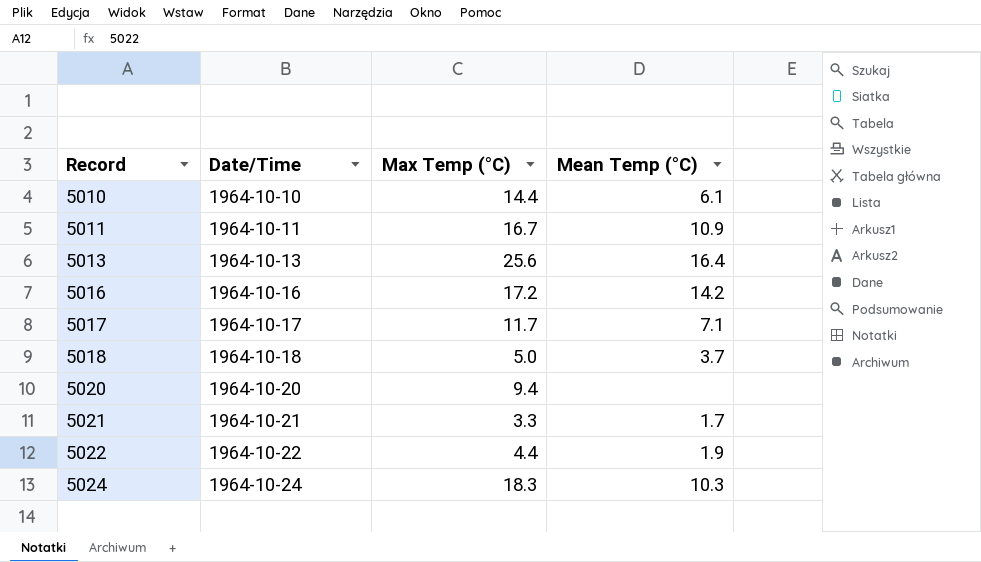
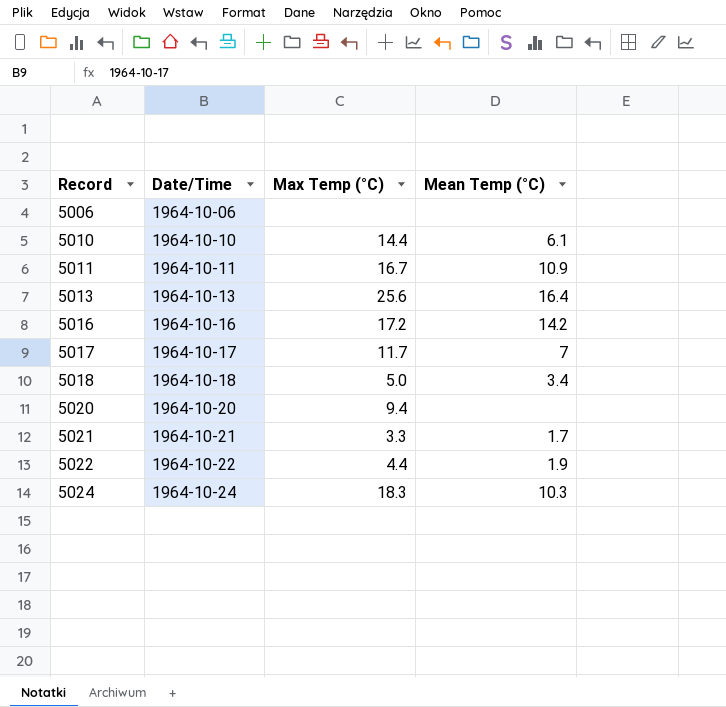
row 5006: none -> 1964-10-06 | none | none
5017 | Mean Temp (°C): 7.1 -> 7
5018 | Mean Temp (°C): 3.7 -> 3.4

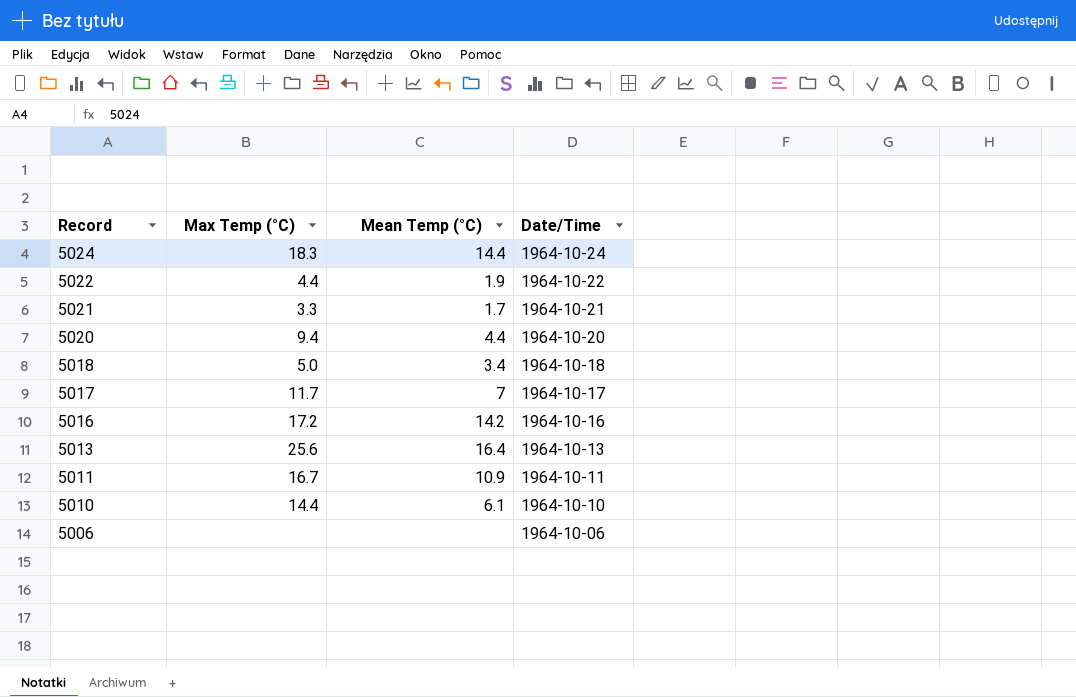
row order: Record ascending -> Record descending
column Date/Time | position: 2 -> 4
5024 | Mean Temp (°C): 10.3 -> 14.4
5020 | Mean Temp (°C): none -> 4.4

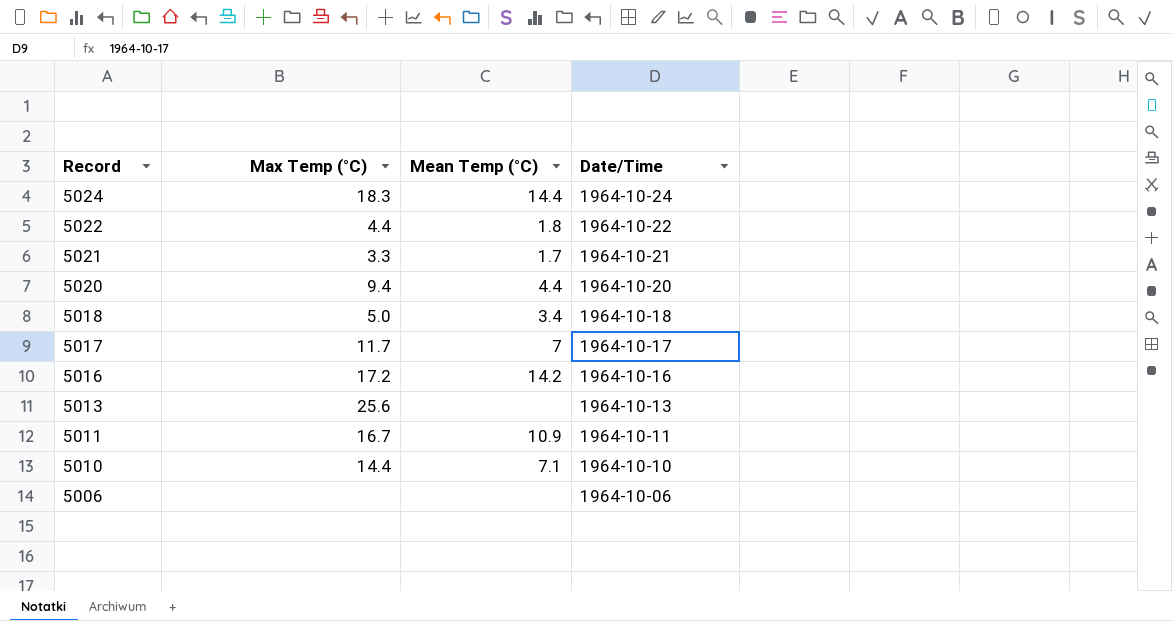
5022 | Mean Temp (°C): 1.9 -> 1.8
5013 | Mean Temp (°C): 16.4 -> none
5010 | Mean Temp (°C): 6.1 -> 7.1

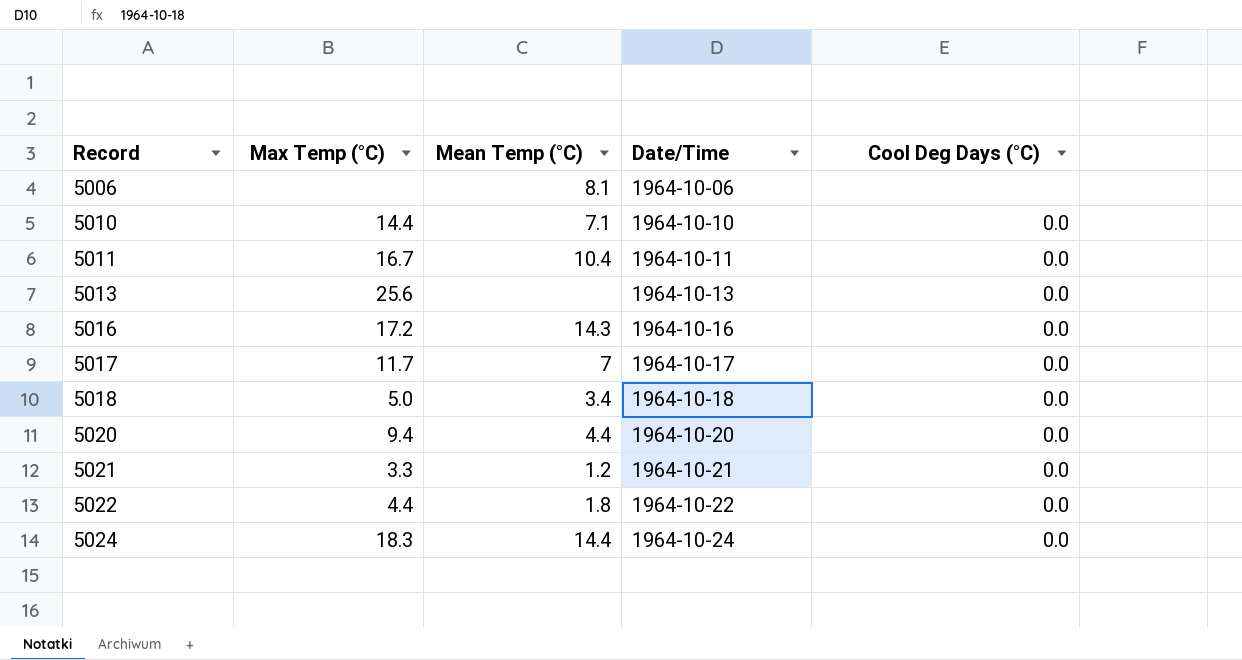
row order: Record descending -> Record ascending
column Cool Deg Days (°C) | position: none -> 5
5006 | Mean Temp (°C): none -> 8.1
5011 | Mean Temp (°C): 10.9 -> 10.4
5016 | Mean Temp (°C): 14.2 -> 14.3
5021 | Mean Temp (°C): 1.7 -> 1.2

